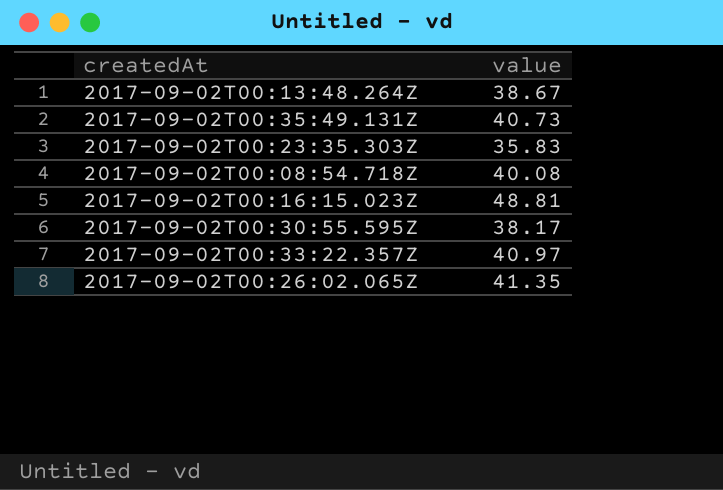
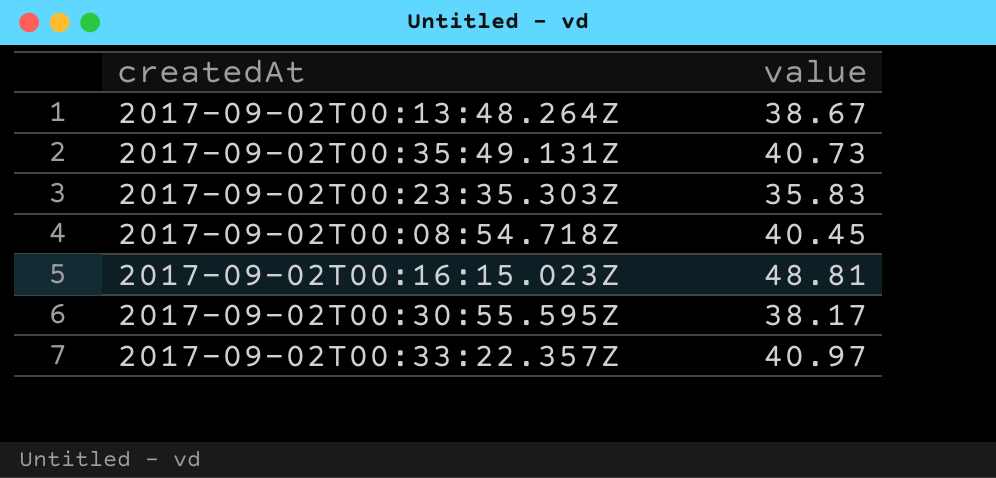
row 2017-09-02T00:26:02.065Z: 41.35 -> none
2017-09-02T00:08:54.718Z | value: 40.08 -> 40.45

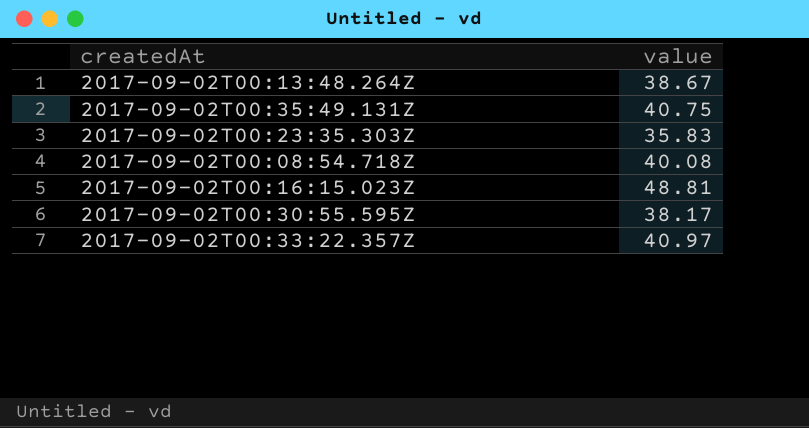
2017-09-02T00:35:49.131Z | value: 40.73 -> 40.75
2017-09-02T00:08:54.718Z | value: 40.45 -> 40.08

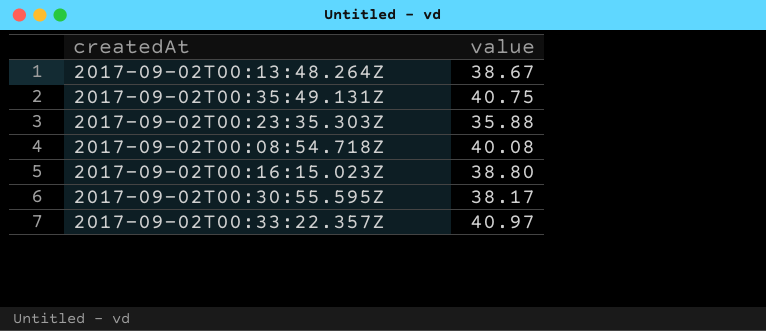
2017-09-02T00:23:35.303Z | value: 35.83 -> 35.88
2017-09-02T00:16:15.023Z | value: 48.81 -> 38.80

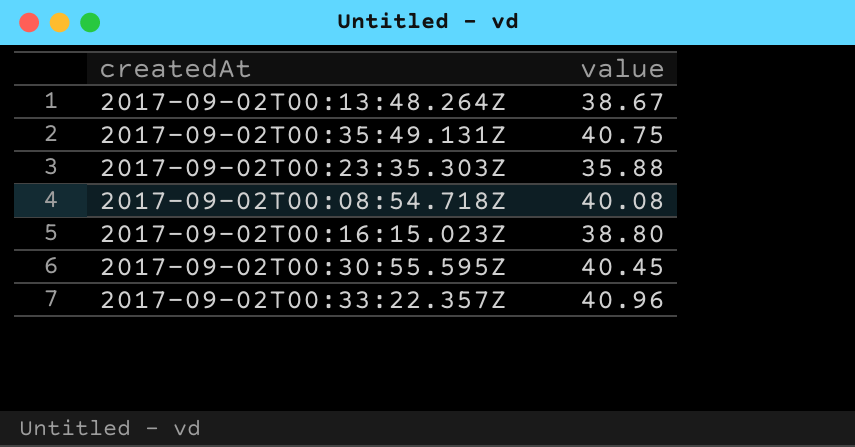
2017-09-02T00:30:55.595Z | value: 38.17 -> 40.45
2017-09-02T00:33:22.357Z | value: 40.97 -> 40.96

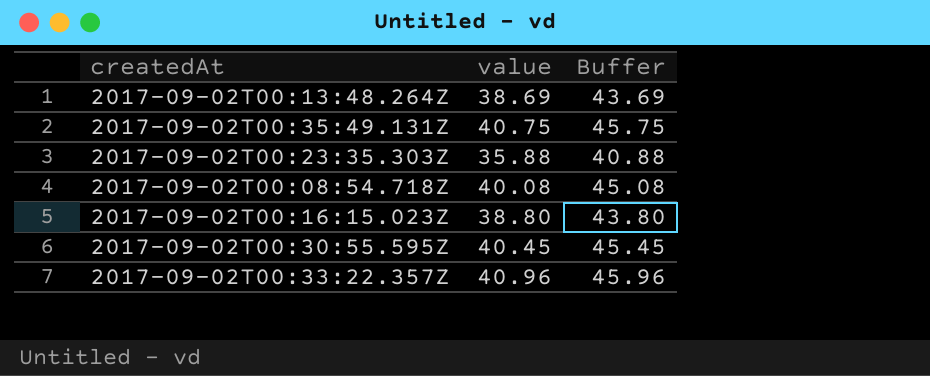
column Buffer | formula: none -> [value] + 5
2017-09-02T00:13:48.264Z | value: 38.67 -> 38.69

